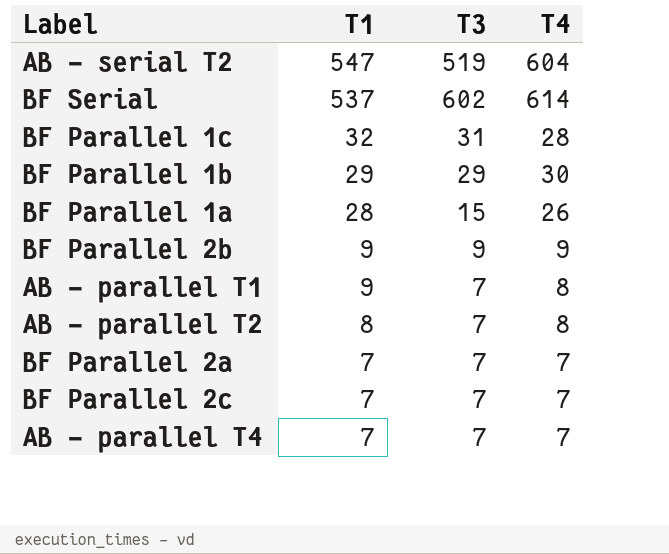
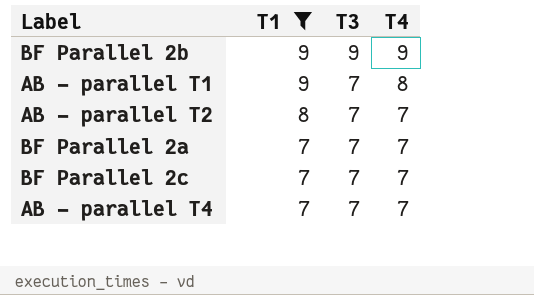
filter: none -> T1 <= 9
AB - parallel T2 | T4: 8 -> 7

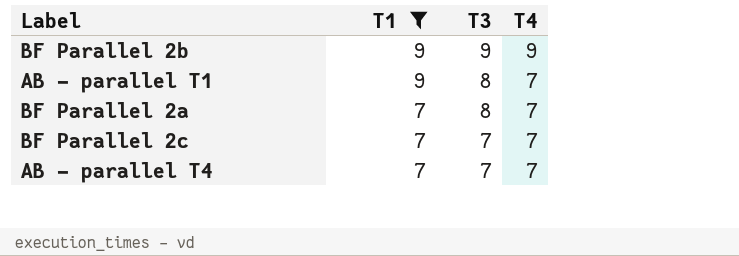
row AB - parallel T2: 8 | 7 | 7 -> none
AB - parallel T1 | T3: 7 -> 8
AB - parallel T1 | T4: 8 -> 7
BF Parallel 2a | T3: 7 -> 8

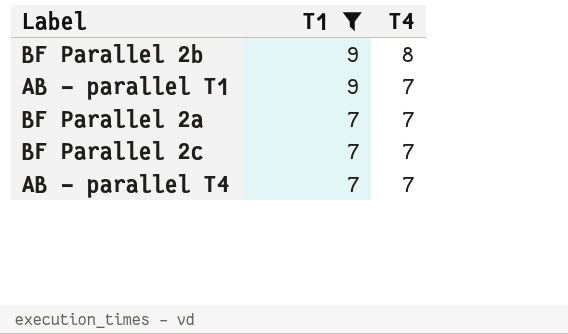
column T3 | position: 3 -> none
BF Parallel 2b | T4: 9 -> 8

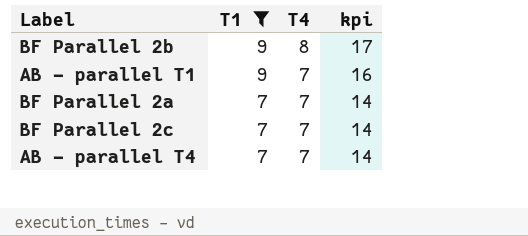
column kpi | formula: none -> [T1] + [T4]

